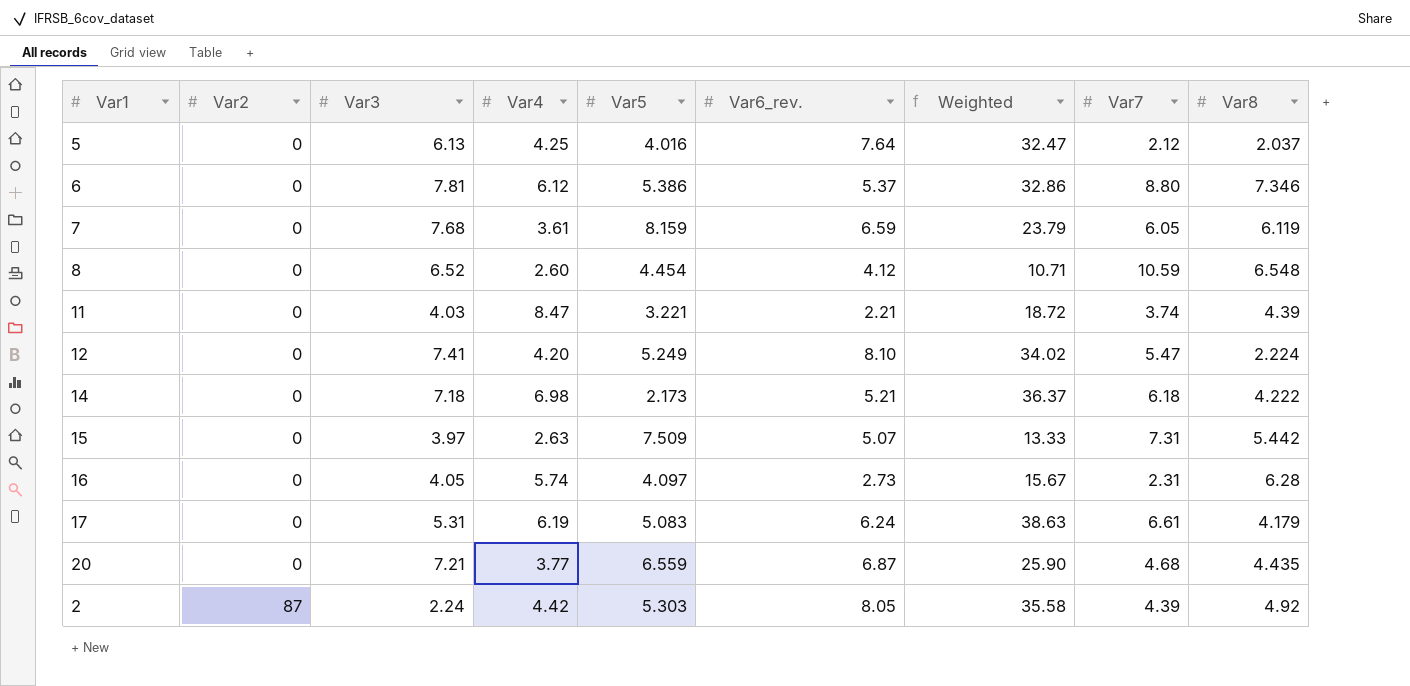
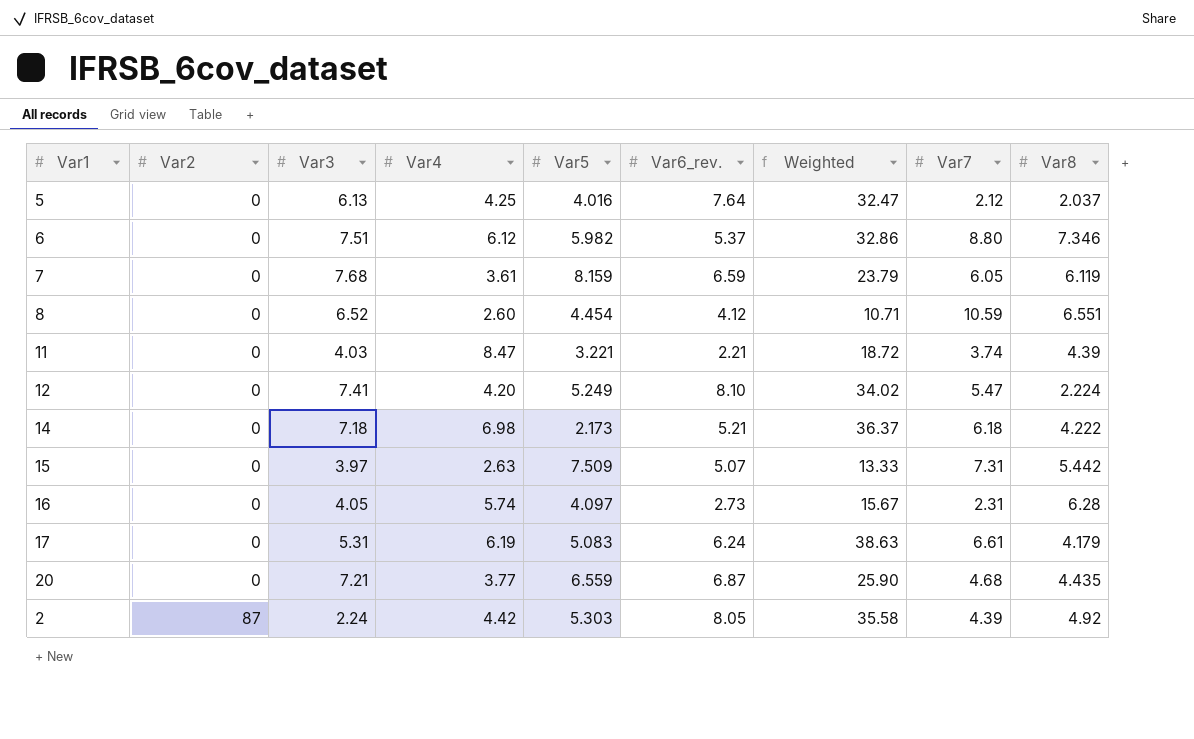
6 | Var3: 7.81 -> 7.51
6 | Var5: 5.386 -> 5.982
8 | Var8: 6.548 -> 6.551

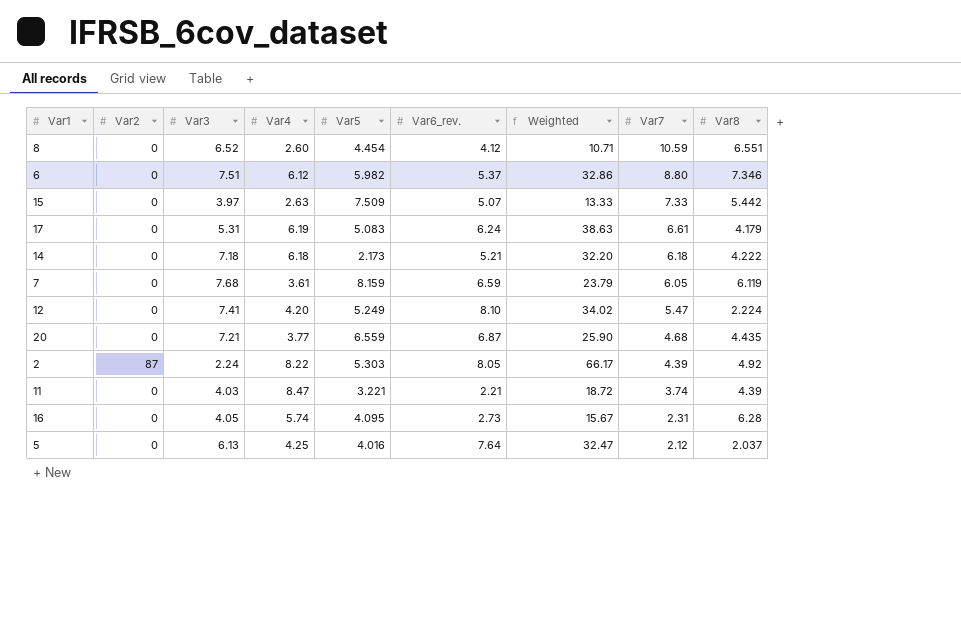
row order: Var2 ascending -> Var7 descending
15 | Var7: 7.31 -> 7.33
14 | Var4: 6.98 -> 6.18
14 | Weighted: 36.37 -> 32.20
2 | Var4: 4.42 -> 8.22
2 | Weighted: 35.58 -> 66.17
16 | Var5: 4.097 -> 4.095

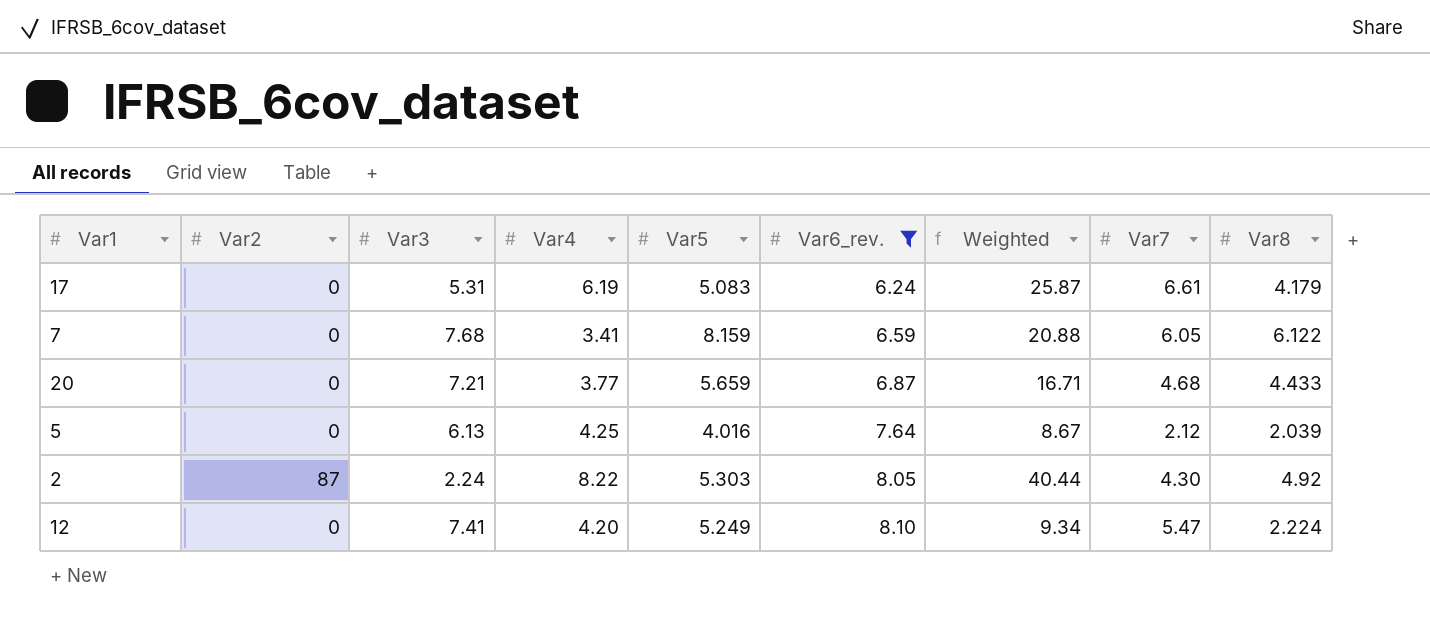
filter: none -> Var6_rev. >= 6.24
row order: Var7 descending -> Var6_rev. ascending
column Weighted | formula: [Var4] * [Var6_rev.] -> [Var4] * [Var8]
7 | Var4: 3.61 -> 3.41
7 | Var8: 6.119 -> 6.122
20 | Var5: 6.559 -> 5.659
20 | Var8: 4.435 -> 4.433
5 | Var8: 2.037 -> 2.039
2 | Var7: 4.39 -> 4.30

